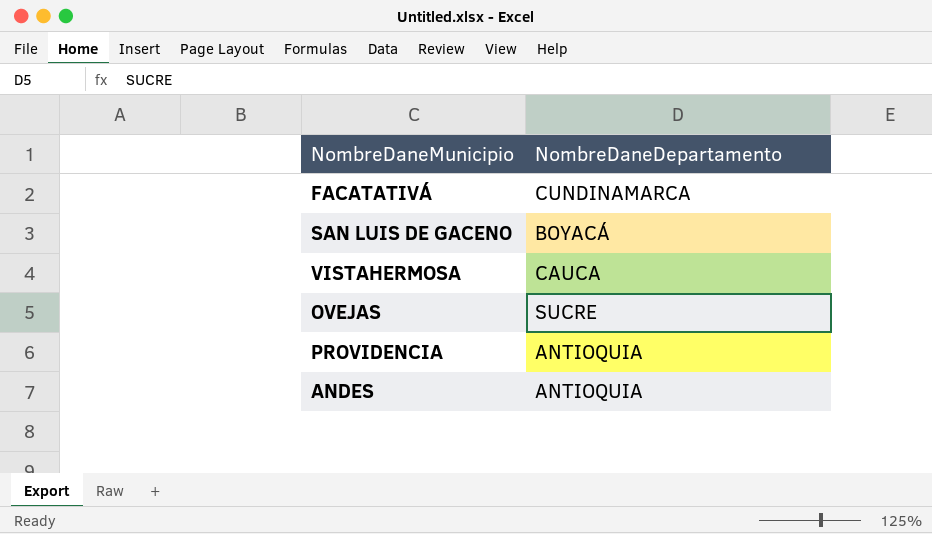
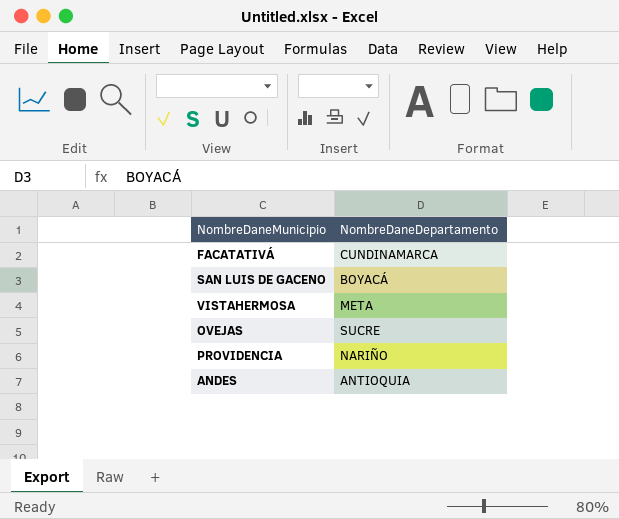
VISTAHERMOSA | NombreDaneDepartamento: CAUCA -> META
PROVIDENCIA | NombreDaneDepartamento: ANTIOQUIA -> NARIÑO

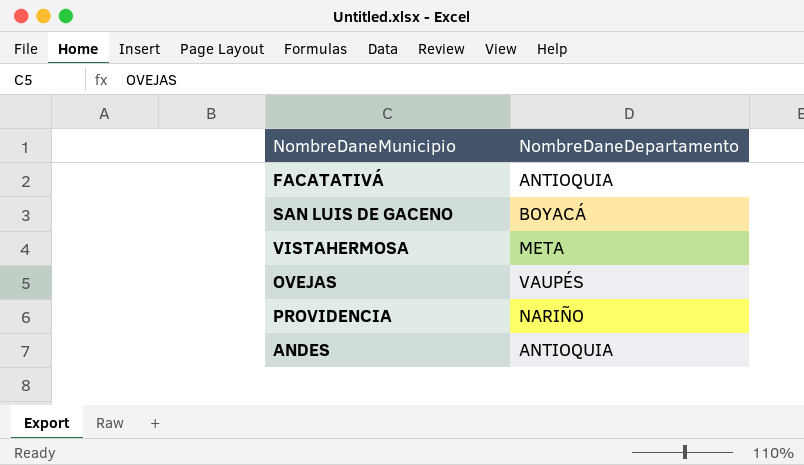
FACATATIVÁ | NombreDaneDepartamento: CUNDINAMARCA -> ANTIOQUIA
OVEJAS | NombreDaneDepartamento: SUCRE -> VAUPÉS

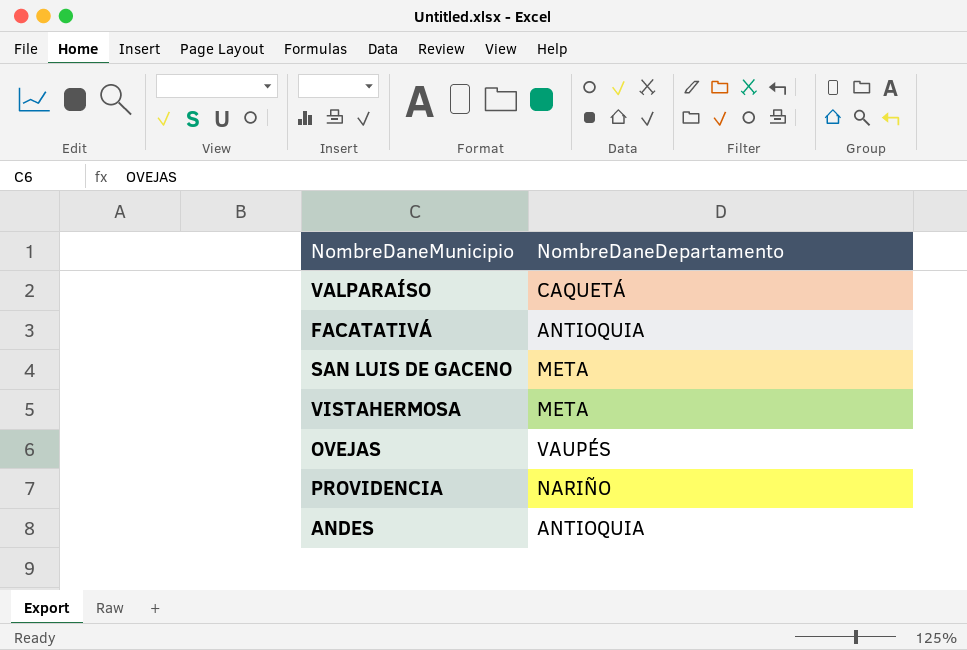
row VALPARAÍSO: none -> CAQUETÁ
SAN LUIS DE GACENO | NombreDaneDepartamento: BOYACÁ -> META

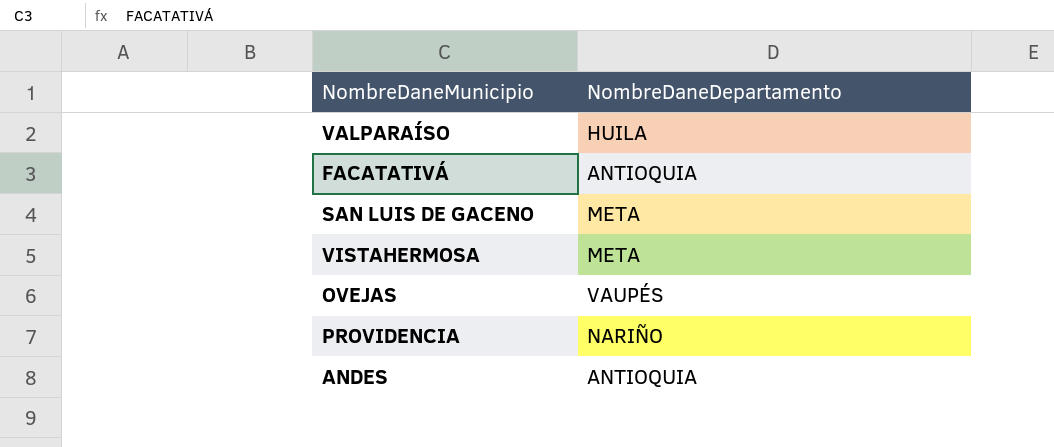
VALPARAÍSO | NombreDaneDepartamento: CAQUETÁ -> HUILA

